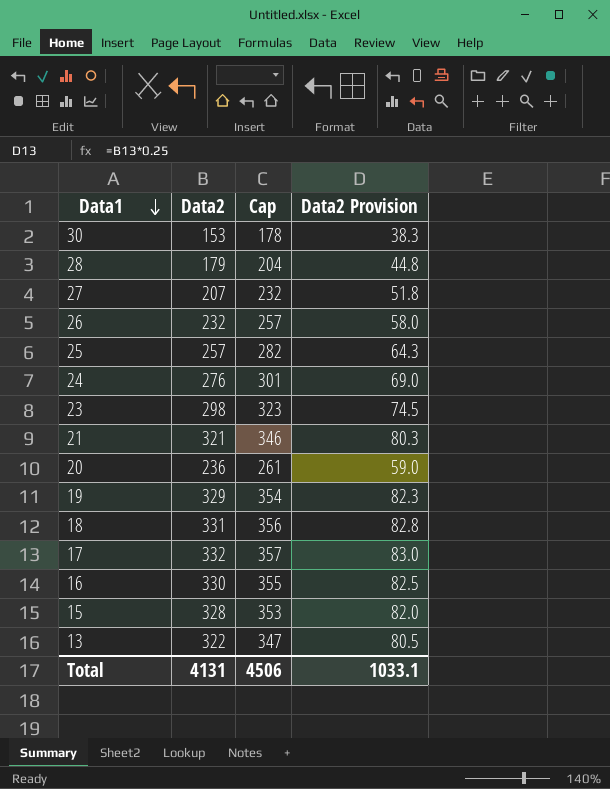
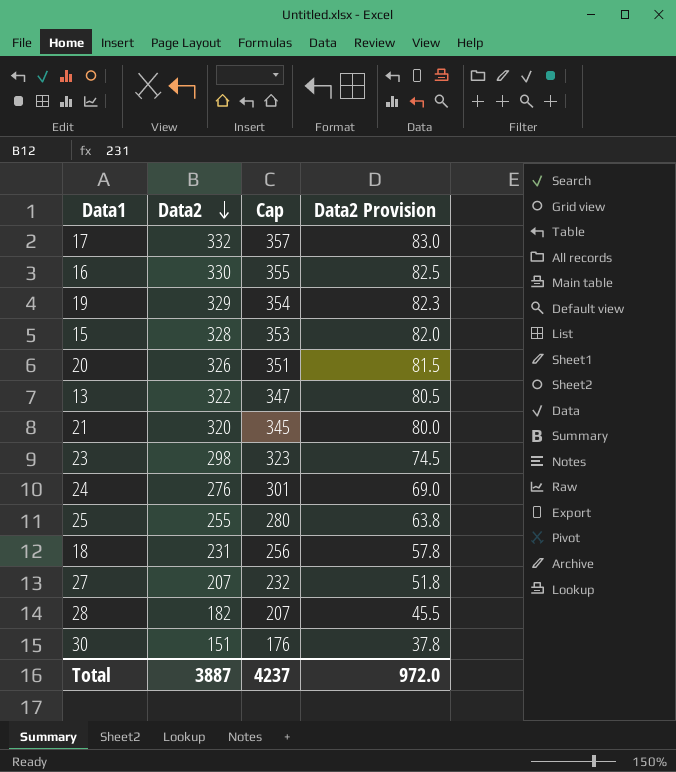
row order: Data1 descending -> Data2 descending
row 26: 232 | 257 | 58.0 -> none
20 | Data2: 236 -> 326
20 | Cap: 261 -> 351
20 | Data2 Provision: 59.0 -> 81.5
21 | Data2: 321 -> 320
21 | Cap: 346 -> 345
21 | Data2 Provision: 80.3 -> 80.0
25 | Data2: 257 -> 255
25 | Cap: 282 -> 280
25 | Data2 Provision: 64.3 -> 63.8
18 | Data2: 331 -> 231
18 | Cap: 356 -> 256
18 | Data2 Provision: 82.8 -> 57.8
28 | Data2: 179 -> 182
28 | Cap: 204 -> 207
28 | Data2 Provision: 44.8 -> 45.5
30 | Data2: 153 -> 151
30 | Cap: 178 -> 176
30 | Data2 Provision: 38.3 -> 37.8
Total | Data2: 4131 -> 3887
Total | Cap: 4506 -> 4237
Total | Data2 Provision: 1033.1 -> 972.0

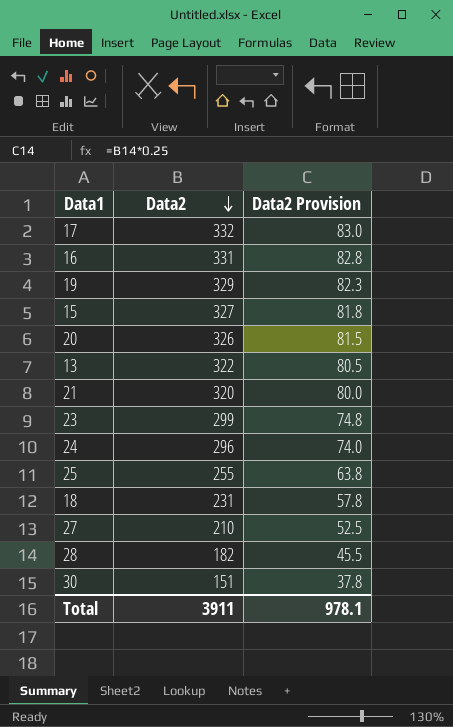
column Cap | formula: [Data2] + 25 -> none
16 | Data2: 330 -> 331
16 | Data2 Provision: 82.5 -> 82.8
15 | Data2: 328 -> 327
15 | Data2 Provision: 82.0 -> 81.8
23 | Data2: 298 -> 299
23 | Data2 Provision: 74.5 -> 74.8
24 | Data2: 276 -> 296
24 | Data2 Provision: 69.0 -> 74.0
27 | Data2: 207 -> 210
27 | Data2 Provision: 51.8 -> 52.5
Total | Data2: 3887 -> 3911
Total | Data2 Provision: 972.0 -> 978.1

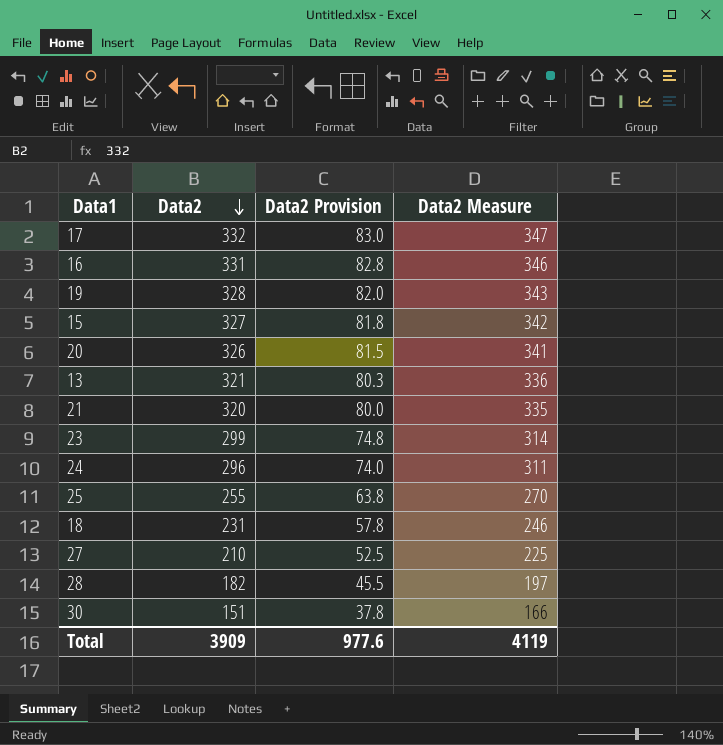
column Data2 Measure | formula: none -> [Data2] + 15
19 | Data2: 329 -> 328
19 | Data2 Provision: 82.3 -> 82.0
13 | Data2: 322 -> 321
13 | Data2 Provision: 80.5 -> 80.3
Total | Data2: 3911 -> 3909
Total | Data2 Provision: 978.1 -> 977.6

